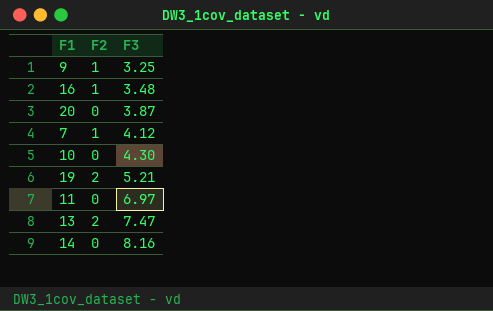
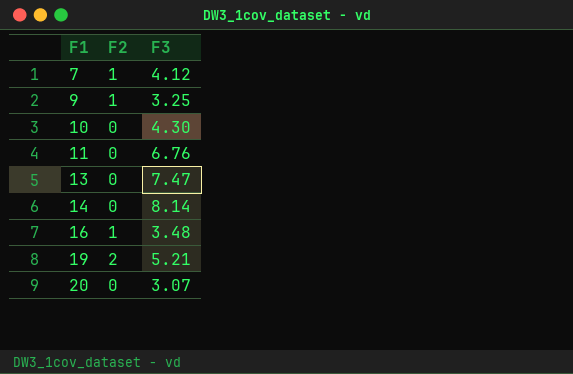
row order: F3 ascending -> F1 ascending
11 | F3: 6.97 -> 6.76
13 | F2: 2 -> 0
14 | F3: 8.16 -> 8.14
20 | F3: 3.87 -> 3.07

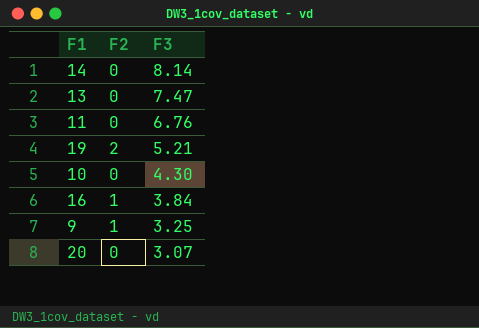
row order: F1 ascending -> F3 descending
row 7: 1 | 4.12 -> none
16 | F3: 3.48 -> 3.84

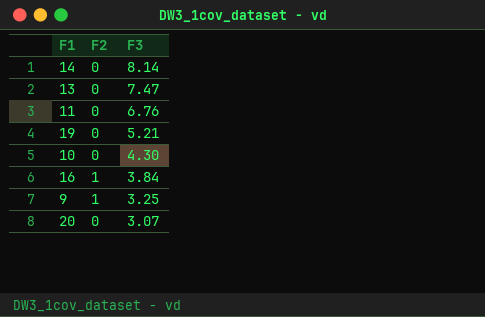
19 | F2: 2 -> 0

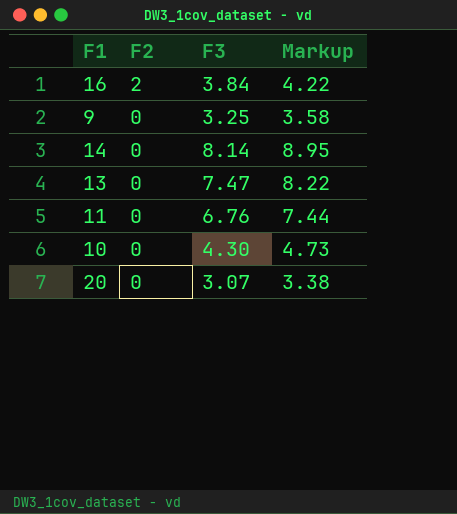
row order: F3 descending -> F2 descending
column Markup | formula: none -> [F3] * 1.1
row 19: 0 | 5.21 -> none
16 | F2: 1 -> 2
9 | F2: 1 -> 0

